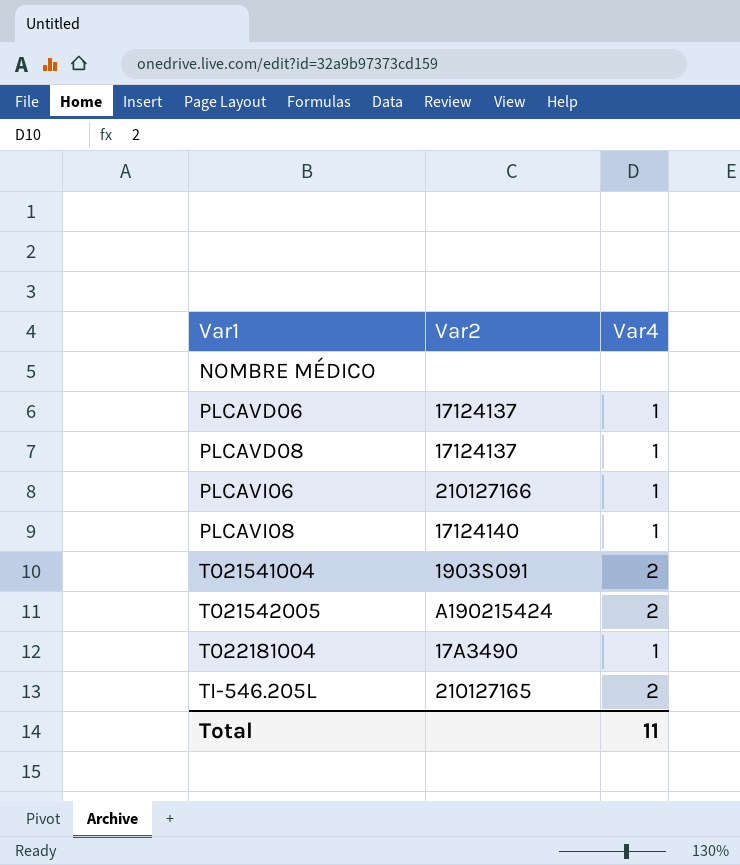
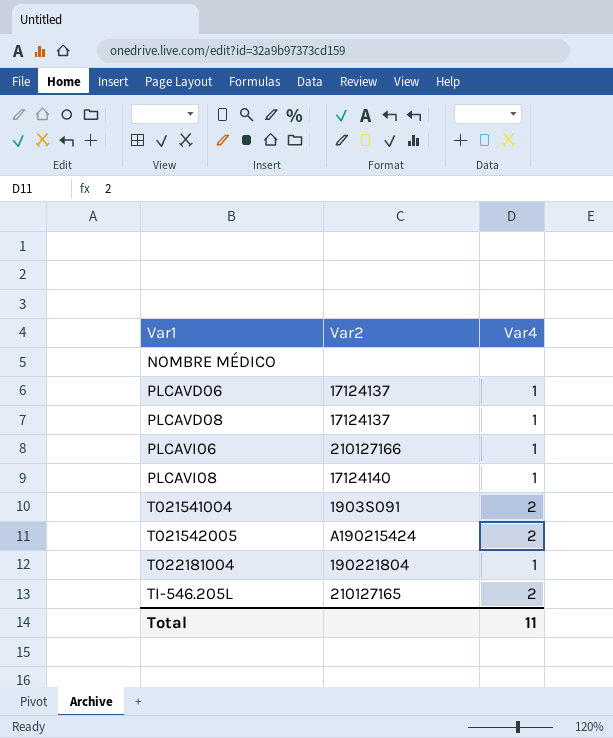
T022181004 | Var2: 17A3490 -> 190221804

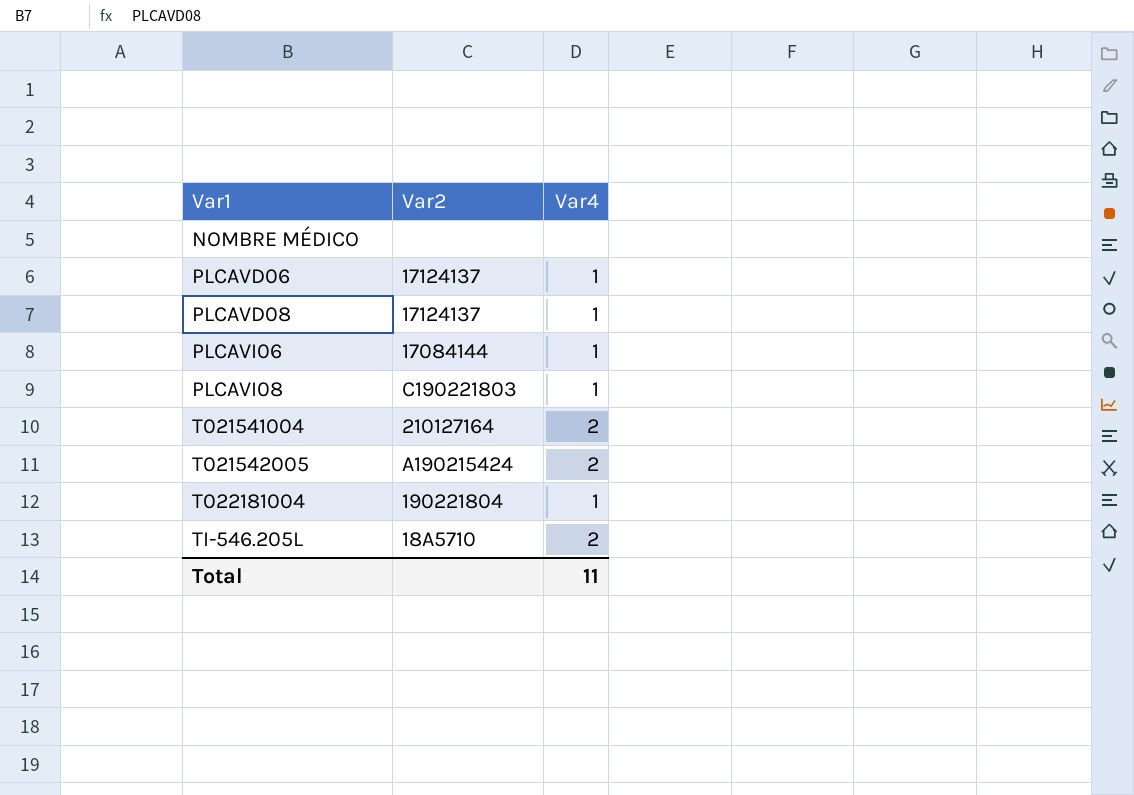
PLCAVI06 | Var2: 210127166 -> 17084144
PLCAVI08 | Var2: 17124140 -> C190221803
T021541004 | Var2: 1903S091 -> 210127164
TI-546.205L | Var2: 210127165 -> 18A5710

